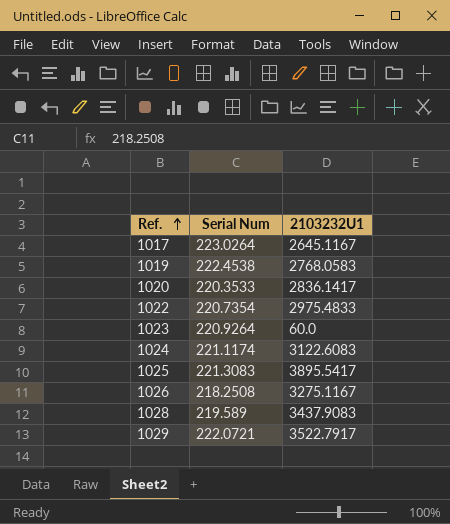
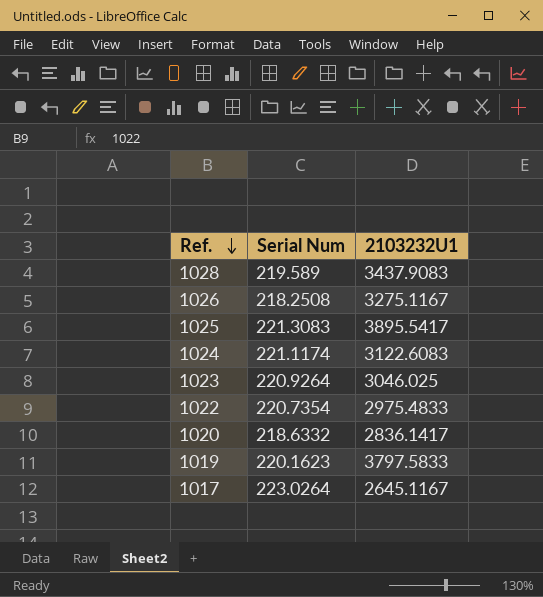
row order: Ref. ascending -> Ref. descending
row 1029: 222.0721 | 3522.7917 -> none
1023 | 2103232U1: 60.0 -> 3046.025
1020 | Serial Num: 220.3533 -> 218.6332
1019 | Serial Num: 222.4538 -> 220.1623
1019 | 2103232U1: 2768.0583 -> 3797.5833

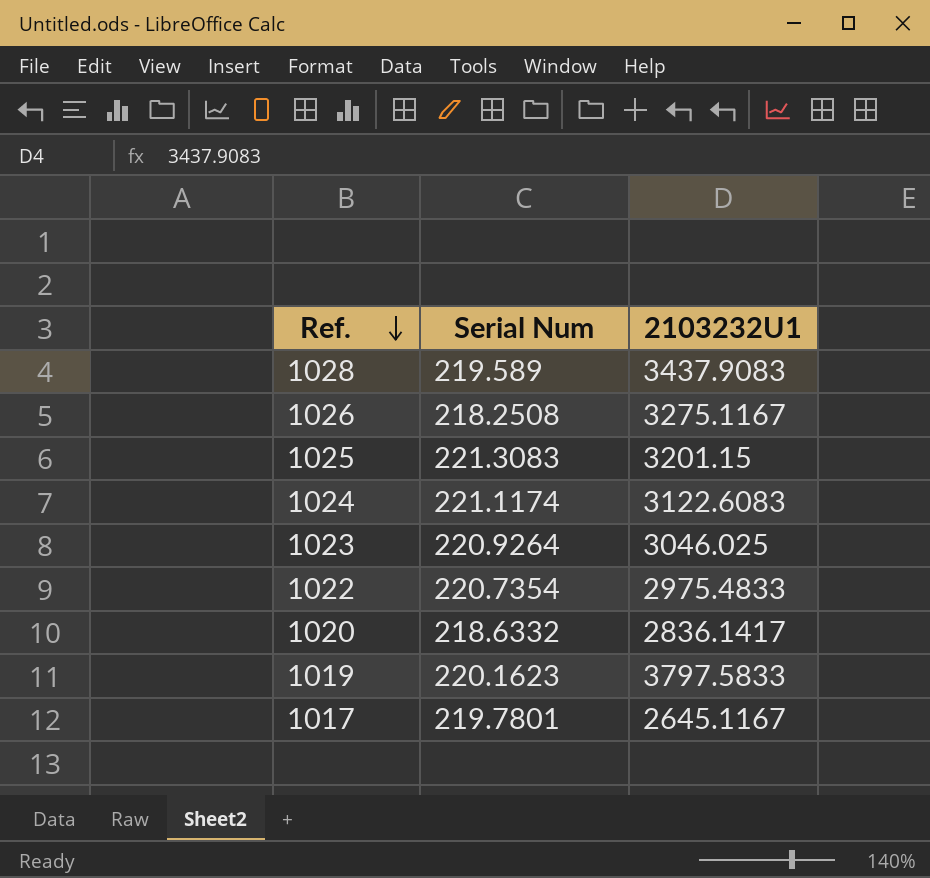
1025 | 2103232U1: 3895.5417 -> 3201.15
1017 | Serial Num: 223.0264 -> 219.7801

